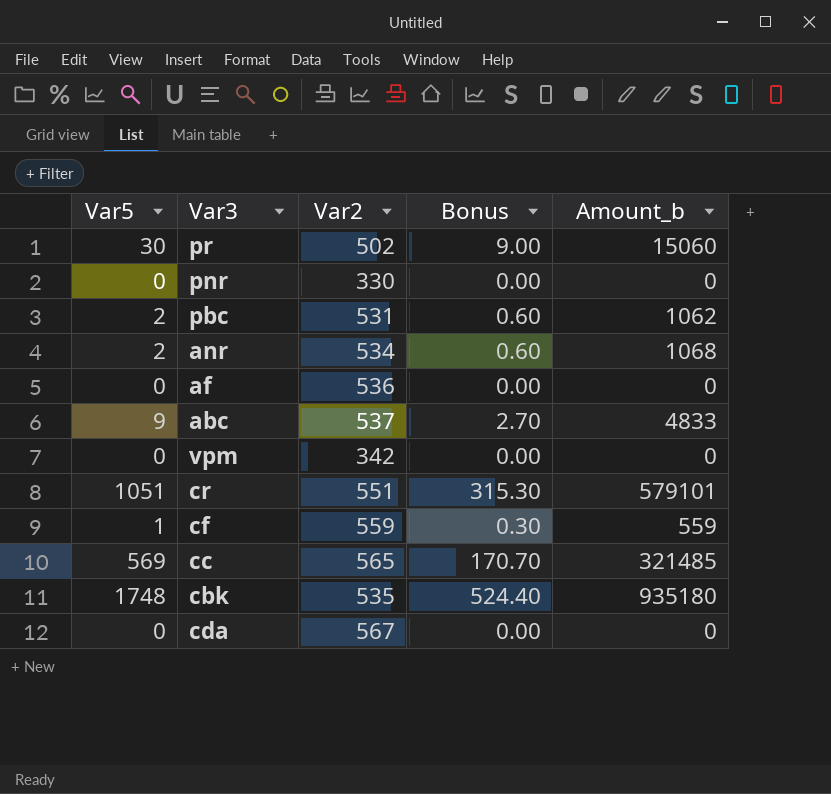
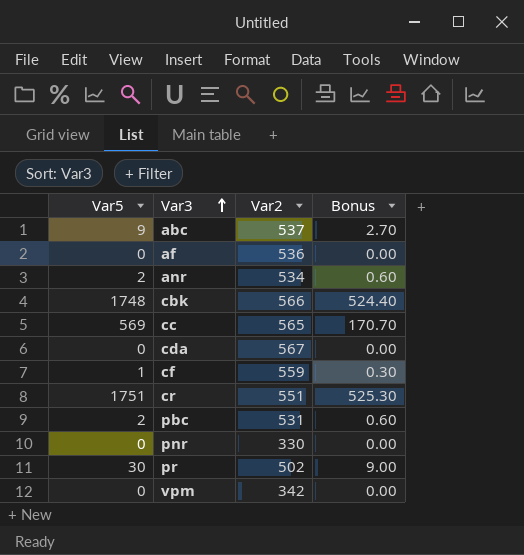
row order: none -> Var3 ascending
column Amount_b | formula: [Var5] * [Var2] -> none
cbk | Var2: 535 -> 566
cr | Var5: 1051 -> 1751
cr | Bonus: 315.30 -> 525.30

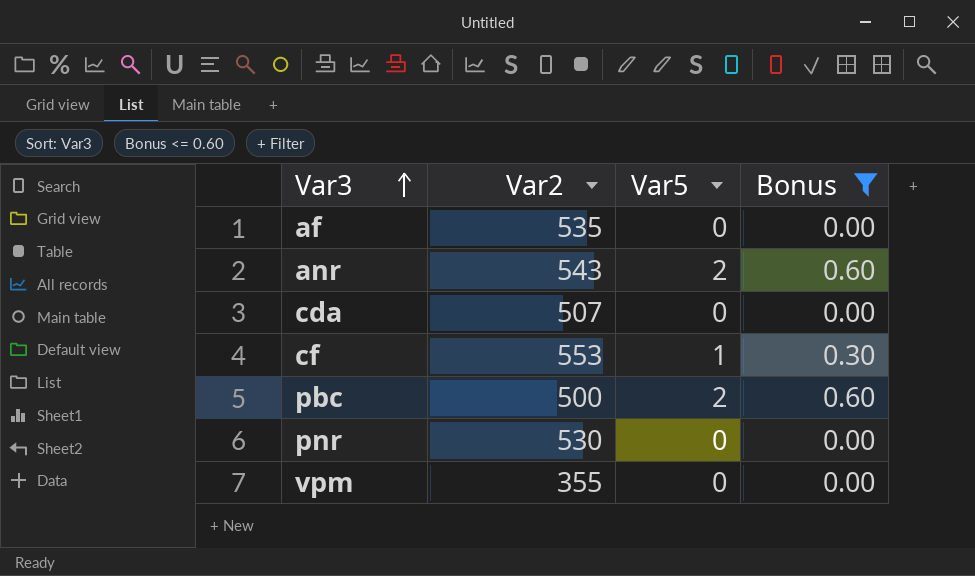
filter: none -> Bonus <= 0.60
column Var5 | position: 1 -> 3
af | Var2: 536 -> 535
anr | Var2: 534 -> 543
cda | Var2: 567 -> 507
cf | Var2: 559 -> 553
pbc | Var2: 531 -> 500
pnr | Var2: 330 -> 530
vpm | Var2: 342 -> 355

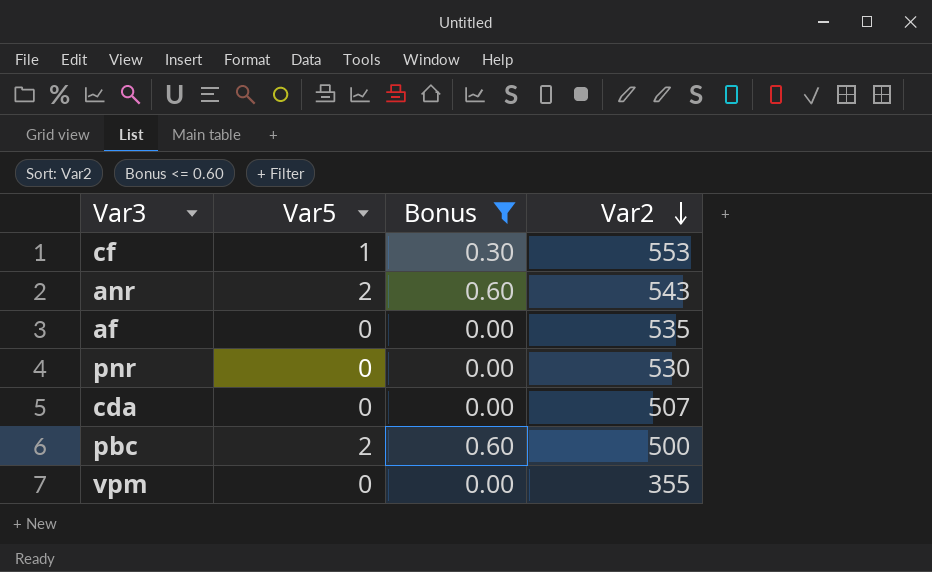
row order: Var3 ascending -> Var2 descending
column Var2 | position: 2 -> 4

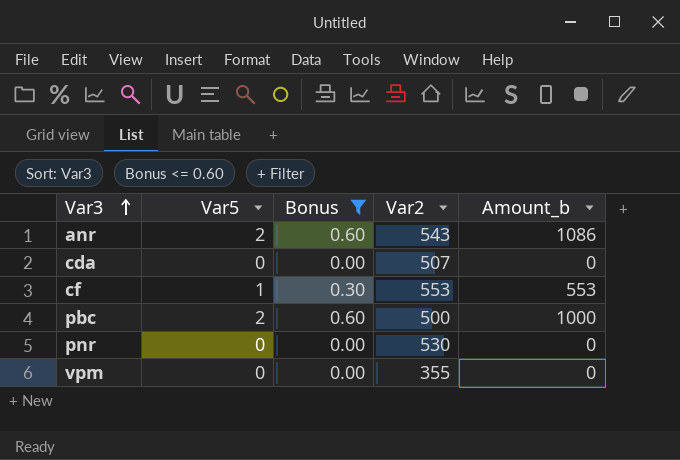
row order: Var2 descending -> Var3 ascending
column Amount_b | formula: none -> [Var5] * [Var2]
row af: 0 | 0.00 | 535 -> none

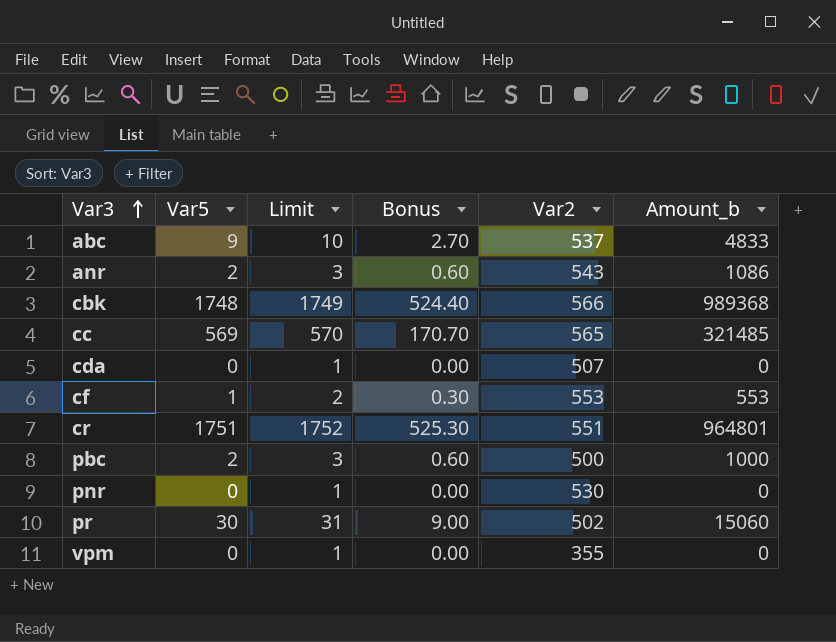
filter: Bonus <= 0.60 -> none
column Limit | formula: none -> [Var5] + 1

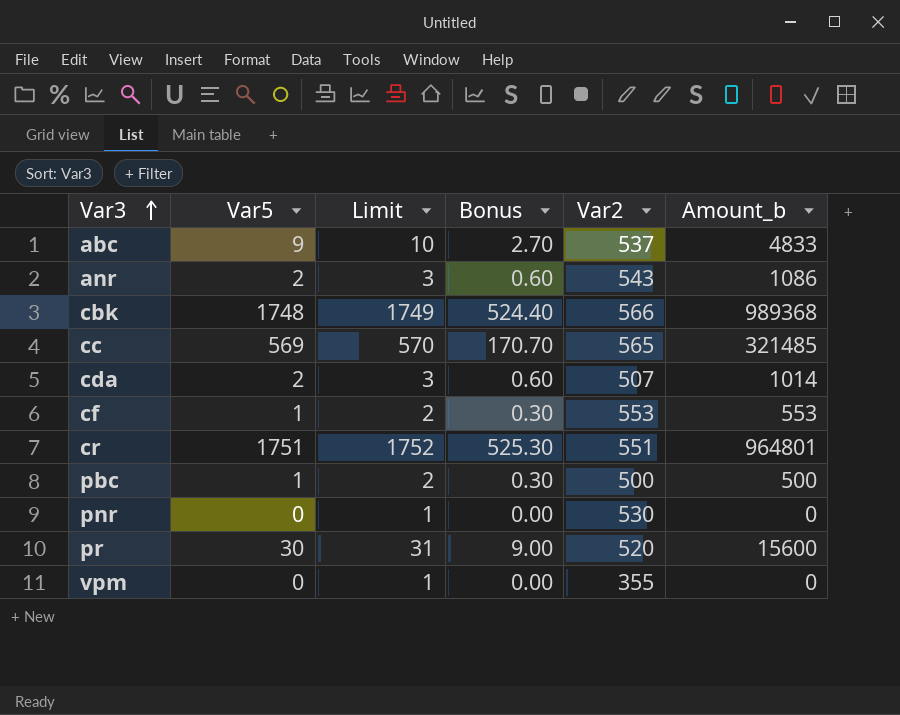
cda | Var5: 0 -> 2
cda | Limit: 1 -> 3
cda | Bonus: 0.00 -> 0.60
cda | Amount_b: 0 -> 1014
pbc | Var5: 2 -> 1
pbc | Limit: 3 -> 2
pbc | Bonus: 0.60 -> 0.30
pbc | Amount_b: 1000 -> 500
pr | Var2: 502 -> 520
pr | Amount_b: 15060 -> 15600

